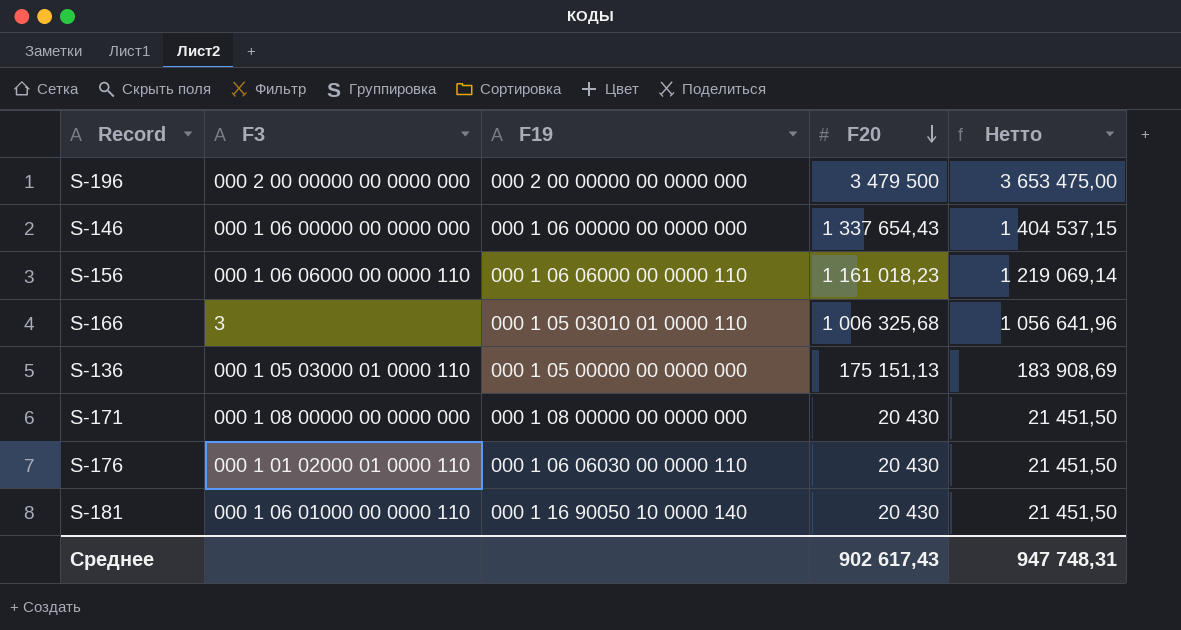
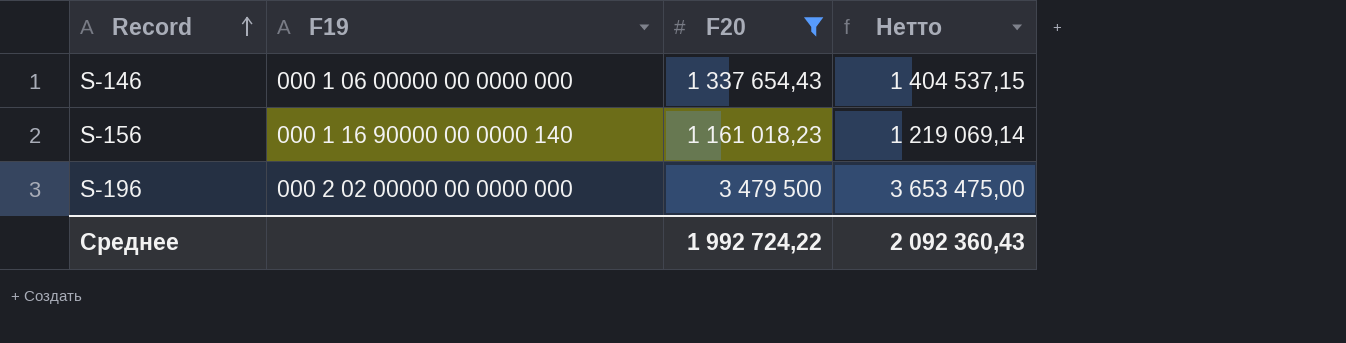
filter: none -> F20 >= 1 161 018,23
row order: F20 descending -> Record ascending
column F3 | position: 2 -> none
S-156 | F19: 000 1 06 06000 00 0000 110 -> 000 1 16 90000 00 0000 140
S-196 | F19: 000 2 00 00000 00 0000 000 -> 000 2 02 00000 00 0000 000
Среднее | F20: 902 617,43 -> 1 992 724,22
Среднее | Нетто: 947 748,31 -> 2 092 360,43

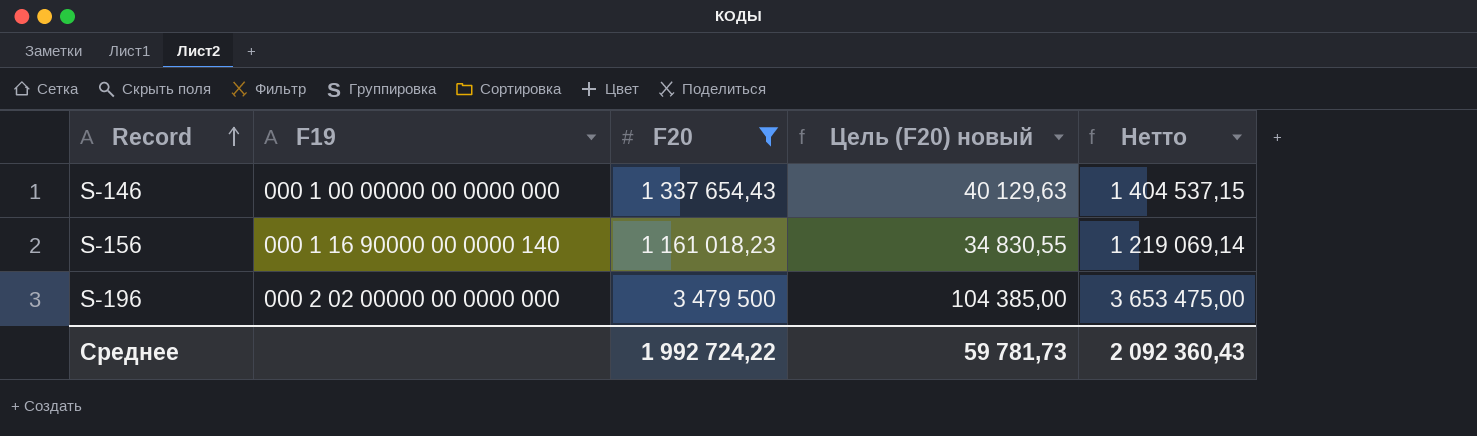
column Цель (F20) новый | formula: none -> [F20] * 0,03
S-146 | F19: 000 1 06 00000 00 0000 000 -> 000 1 00 00000 00 0000 000

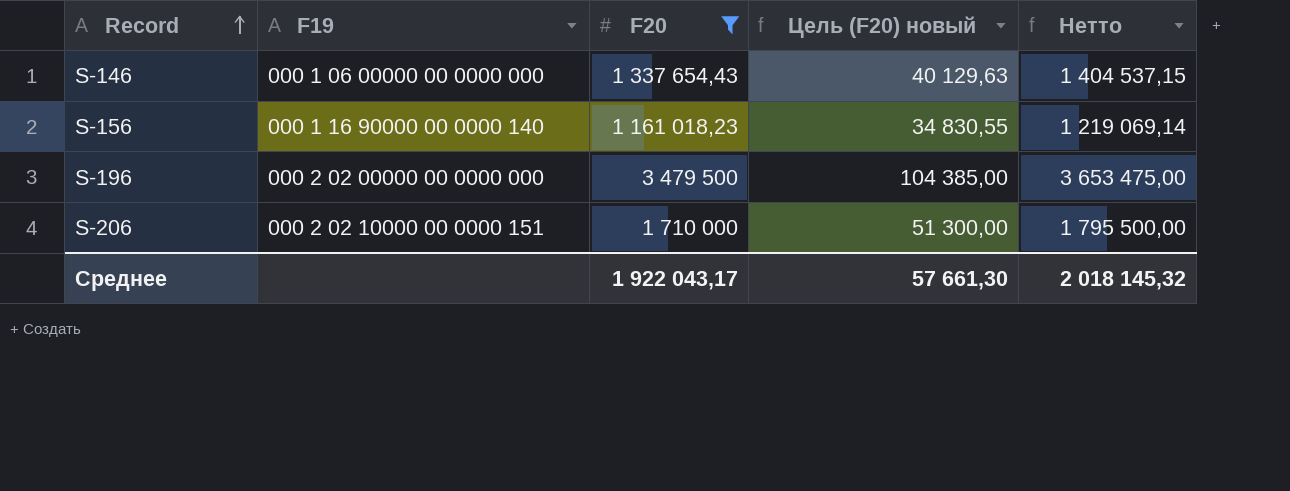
S-146 | F19: 000 1 00 00000 00 0000 000 -> 000 1 06 00000 00 0000 000
row S-206: none -> 000 2 02 10000 00 0000 151 | 1 710 000 | 51 300,00 | 1 795 500,00
Среднее | F20: 1 992 724,22 -> 1 922 043,17
Среднее | Цель (F20) новый: 59 781,73 -> 57 661,30
Среднее | Нетто: 2 092 360,43 -> 2 018 145,32

